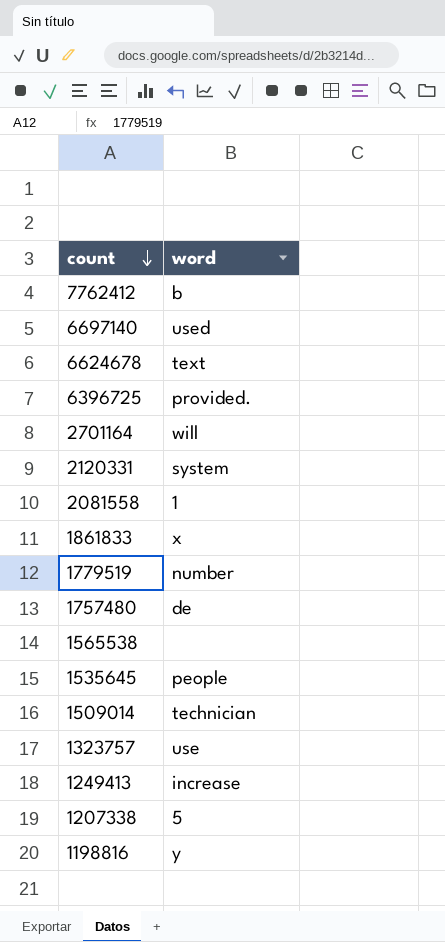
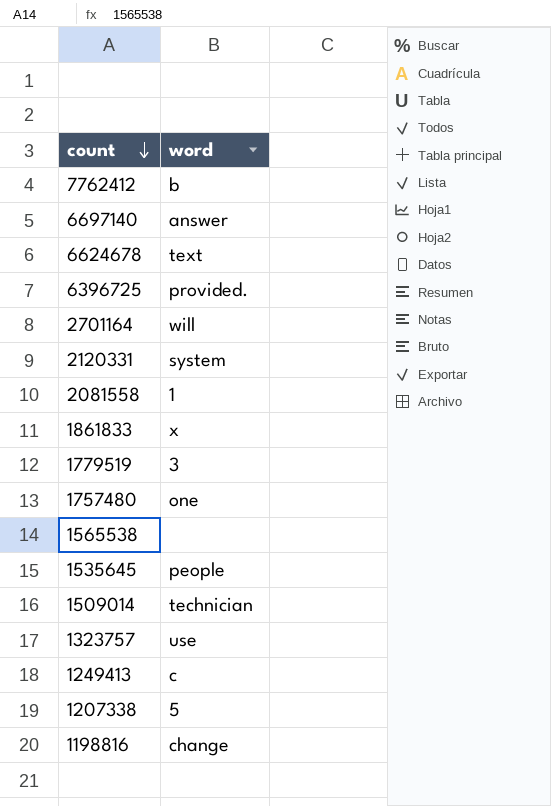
6697140 | word: used -> answer
1779519 | word: number -> 3
1757480 | word: de -> one
1249413 | word: increase -> c
1198816 | word: y -> change

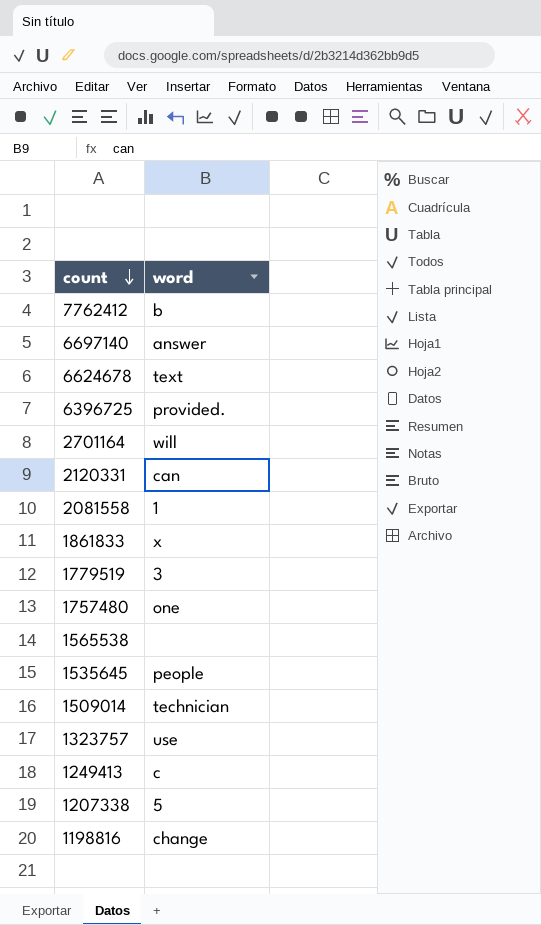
2120331 | word: system -> can

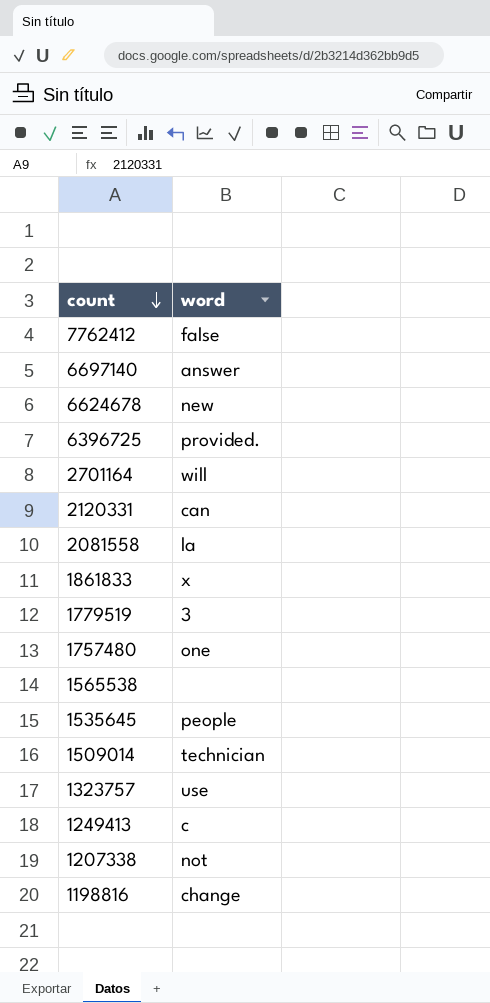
7762412 | word: b -> false
6624678 | word: text -> new
2081558 | word: 1 -> la
1207338 | word: 5 -> not

